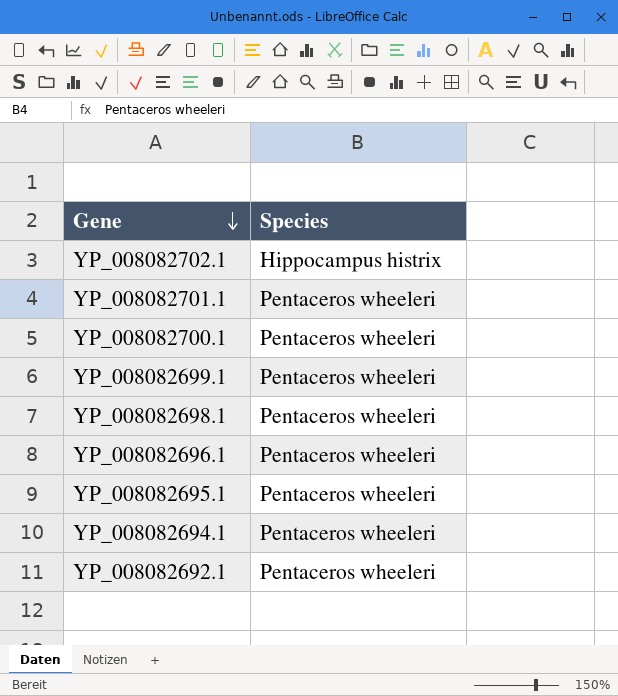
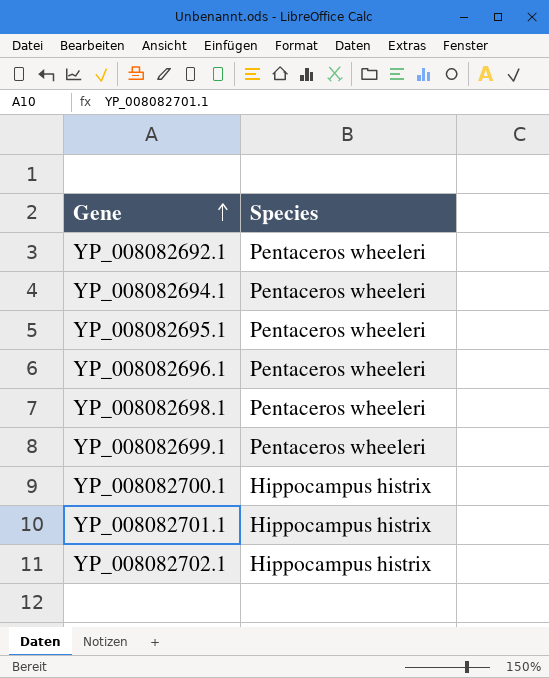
row order: Gene descending -> Gene ascending
YP_008082700.1 | Species: Pentaceros wheeleri -> Hippocampus histrix
YP_008082701.1 | Species: Pentaceros wheeleri -> Hippocampus histrix

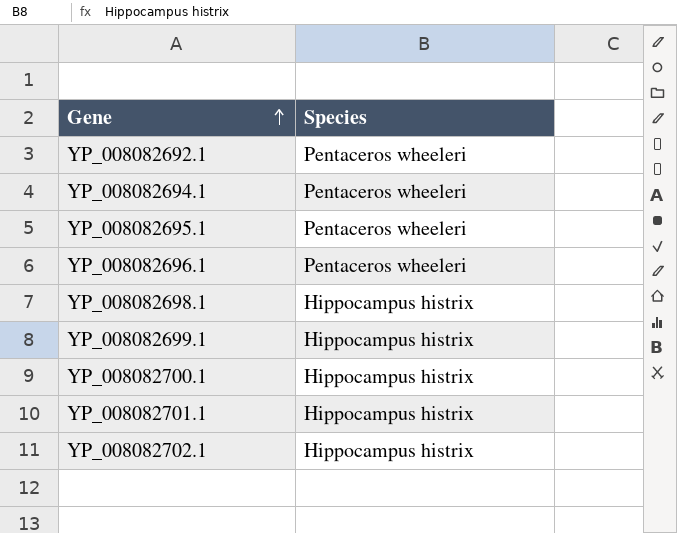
YP_008082698.1 | Species: Pentaceros wheeleri -> Hippocampus histrix
YP_008082699.1 | Species: Pentaceros wheeleri -> Hippocampus histrix

